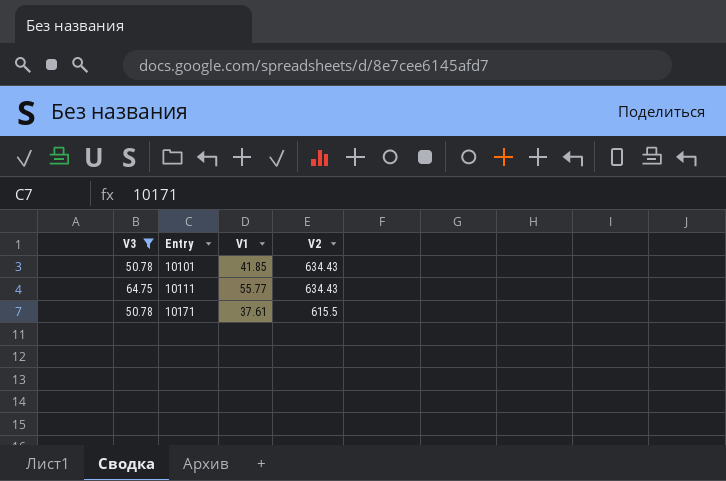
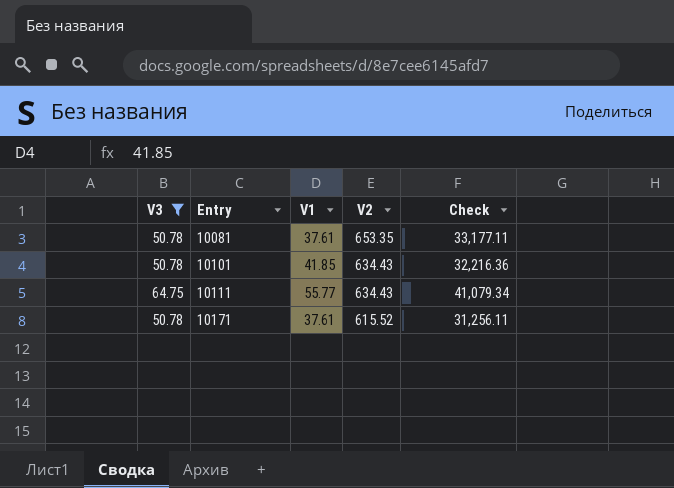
column Check | formula: none -> [V3] * [V2]
row 10081: none -> 50.78 | 37.61 | 653.35 | 33,177.11
10171 | V2: 615.5 -> 615.52

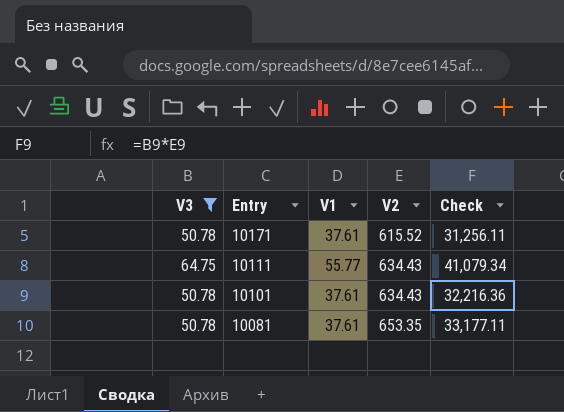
row order: Entry ascending -> Entry descending
10101 | V1: 41.85 -> 37.61

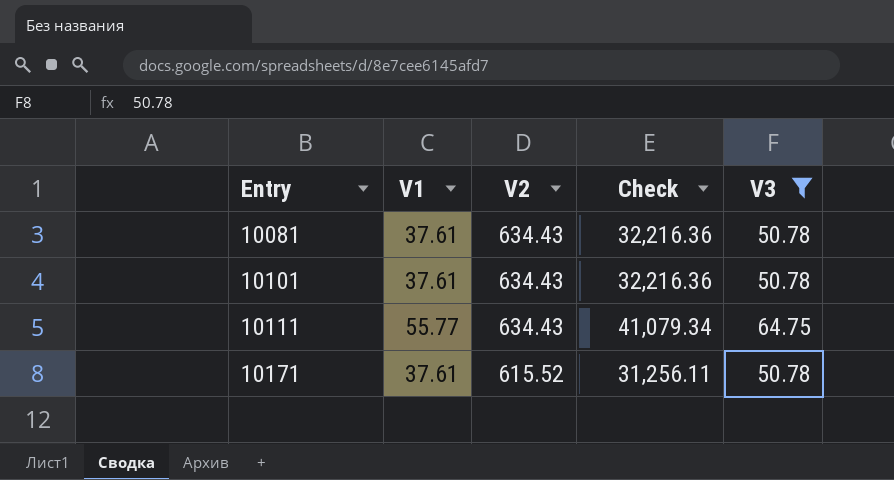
row order: Entry descending -> Entry ascending
column V3 | position: 1 -> 5
10081 | V2: 653.35 -> 634.43
10081 | Check: 33,177.11 -> 32,216.36

